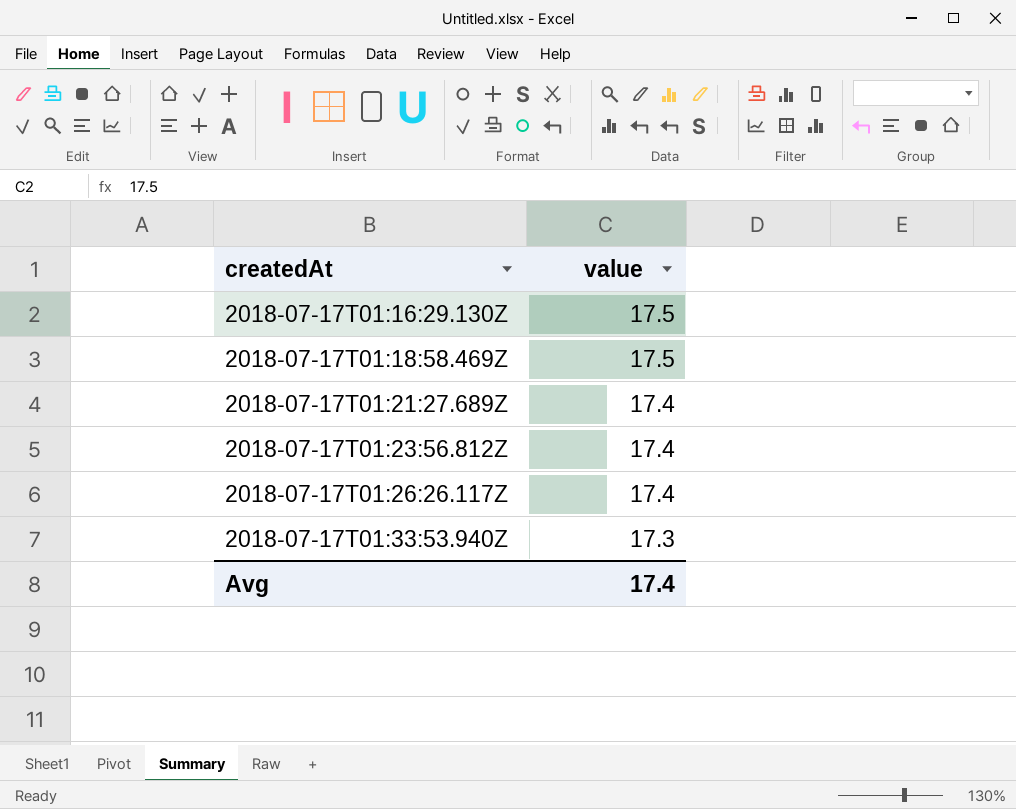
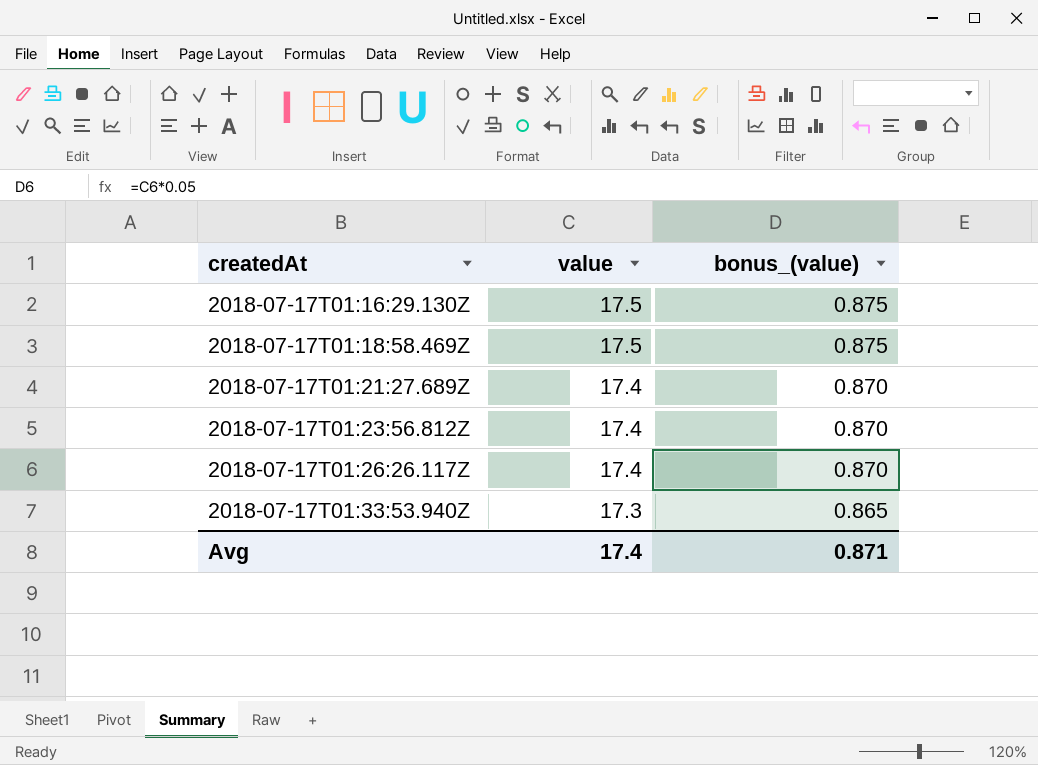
column bonus_(value) | formula: none -> [value] * 0.05

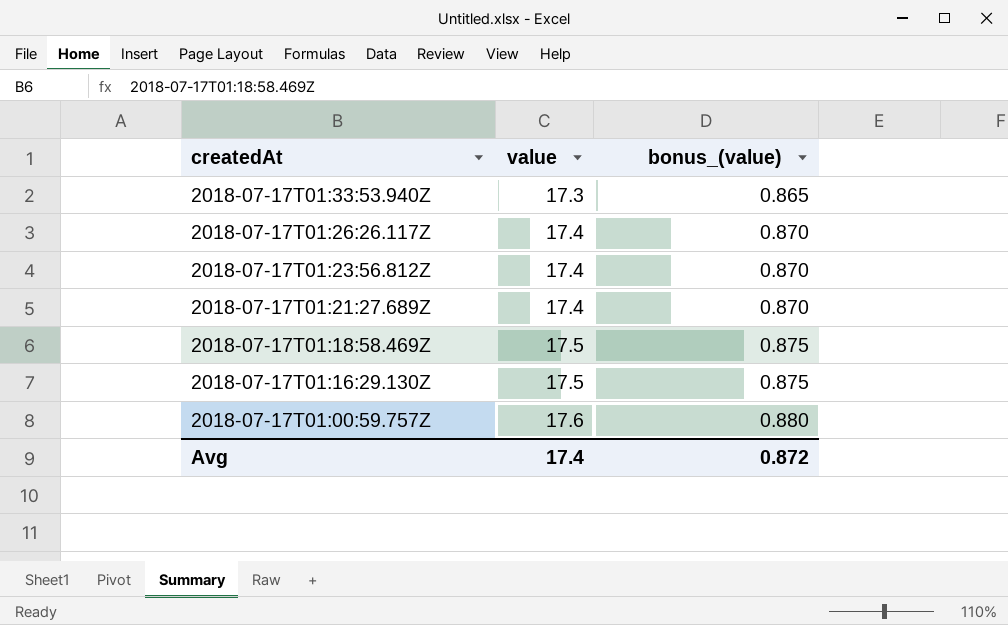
row order: createdAt ascending -> createdAt descending
row 2018-07-17T01:00:59.757Z: none -> 17.6 | 0.880
Avg | bonus_(value): 0.871 -> 0.872

